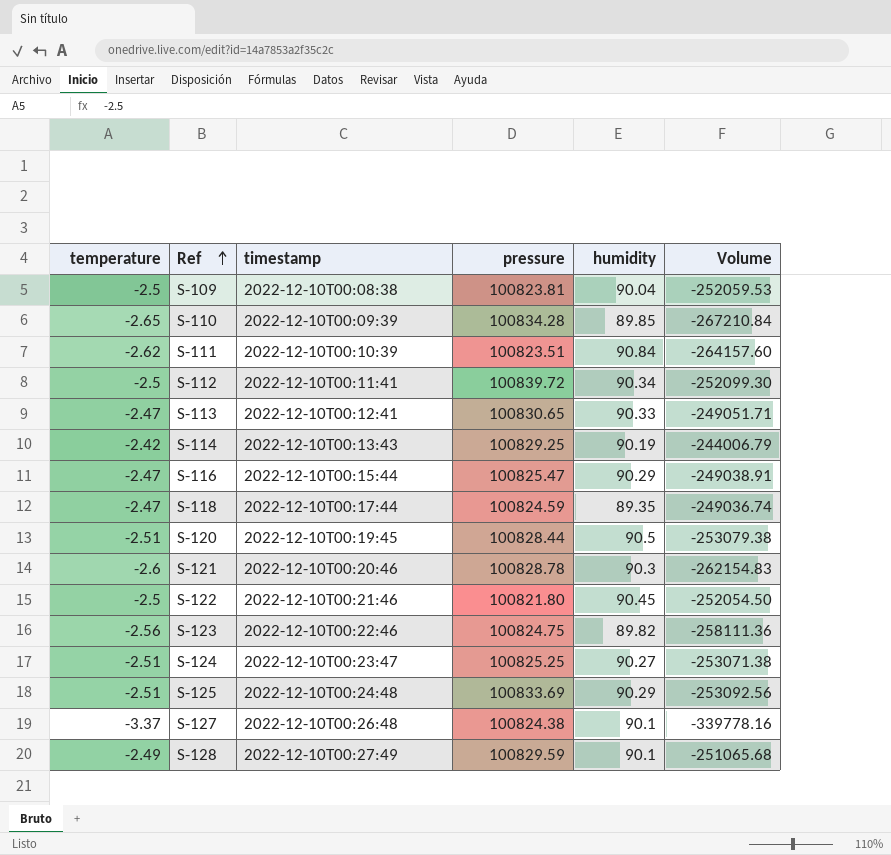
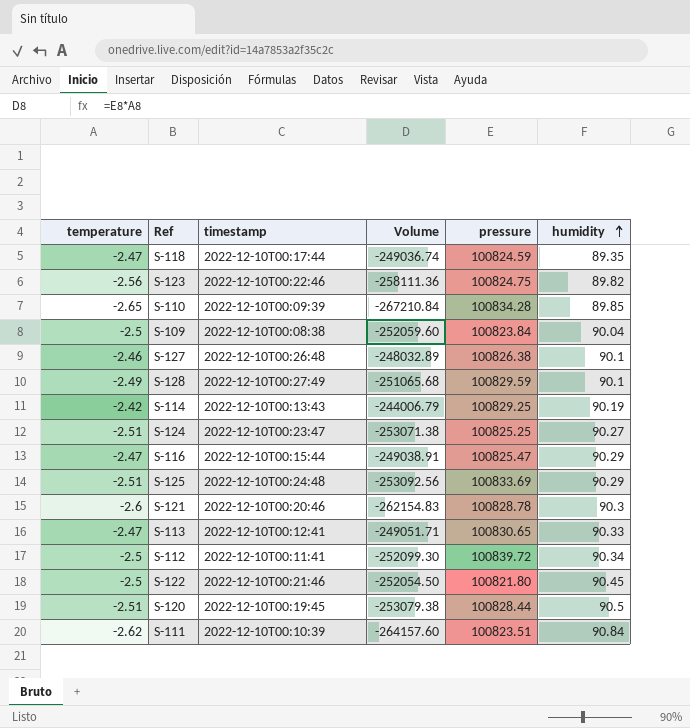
row order: Ref ascending -> humidity ascending
column Volume | position: 6 -> 4
S-109 | Volume: -252059.53 -> -252059.60
S-109 | pressure: 100823.81 -> 100823.84
S-127 | temperature: -3.37 -> -2.46
S-127 | Volume: -339778.16 -> -248032.89
S-127 | pressure: 100824.38 -> 100826.38

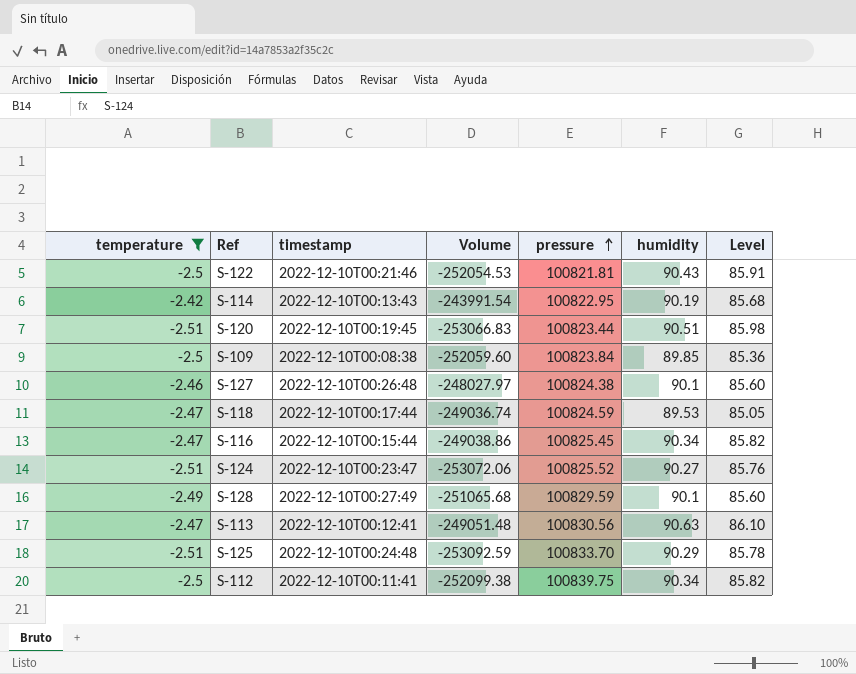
filter: none -> temperature >= -2.51
row order: humidity ascending -> pressure ascending
column Level | formula: none -> [humidity] * 0.95
S-122 | Volume: -252054.50 -> -252054.53
S-122 | pressure: 100821.80 -> 100821.81
S-122 | humidity: 90.45 -> 90.43
S-114 | Volume: -244006.79 -> -243991.54
S-114 | pressure: 100829.25 -> 100822.95
S-120 | Volume: -253079.38 -> -253066.83
S-120 | pressure: 100828.44 -> 100823.44
S-120 | humidity: 90.5 -> 90.51
S-109 | humidity: 90.04 -> 89.85
S-127 | Volume: -248032.89 -> -248027.97
S-127 | pressure: 100826.38 -> 100824.38
S-118 | humidity: 89.35 -> 89.53
S-116 | Volume: -249038.91 -> -249038.86
S-116 | pressure: 100825.47 -> 100825.45
S-116 | humidity: 90.29 -> 90.34
S-124 | Volume: -253071.38 -> -253072.06
S-124 | pressure: 100825.25 -> 100825.52
S-113 | Volume: -249051.71 -> -249051.48
S-113 | pressure: 100830.65 -> 100830.56
S-113 | humidity: 90.33 -> 90.63
S-125 | Volume: -253092.56 -> -253092.59
S-125 | pressure: 100833.69 -> 100833.70
S-112 | Volume: -252099.30 -> -252099.38
S-112 | pressure: 100839.72 -> 100839.75

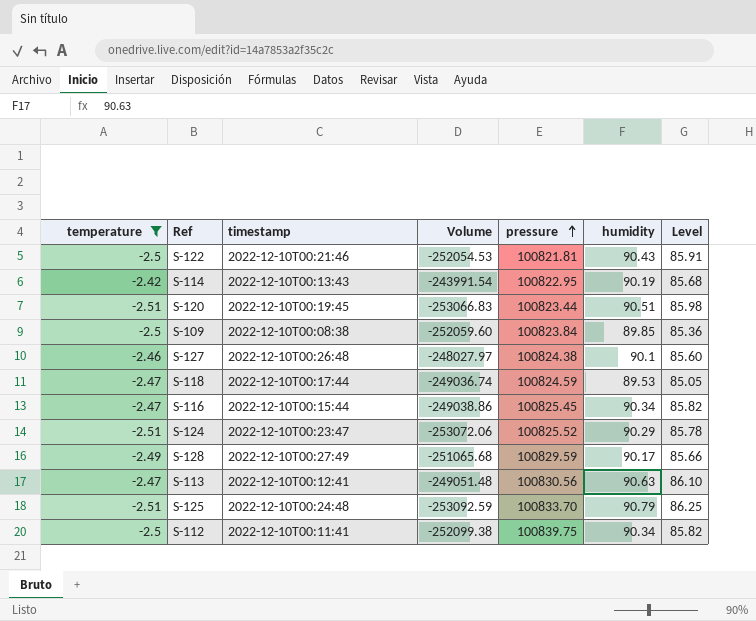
S-124 | humidity: 90.27 -> 90.29
S-124 | Level: 85.76 -> 85.78
S-128 | humidity: 90.1 -> 90.17
S-128 | Level: 85.60 -> 85.66
S-125 | humidity: 90.29 -> 90.79
S-125 | Level: 85.78 -> 86.25

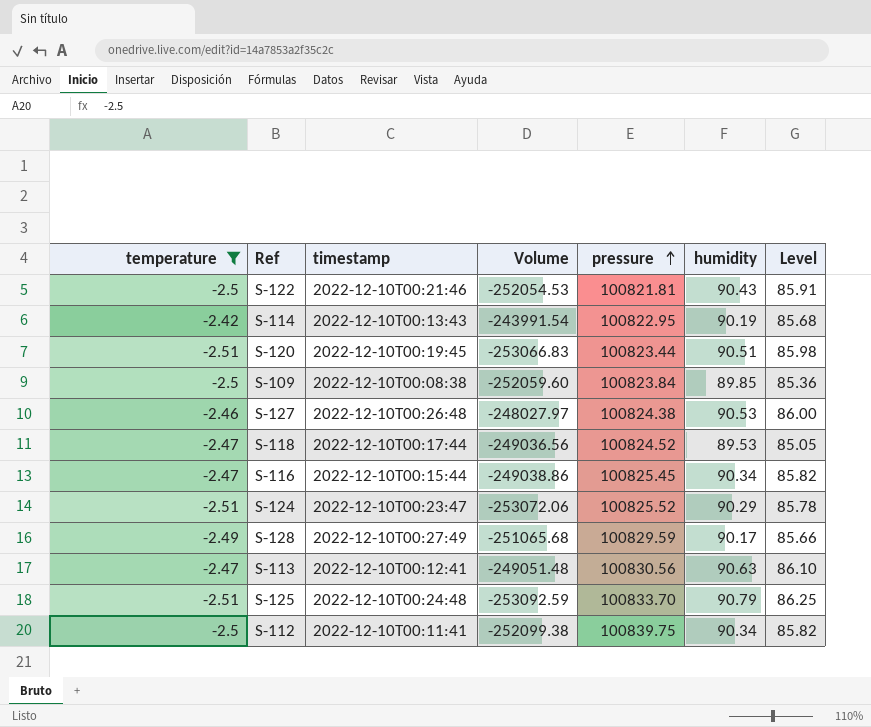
S-127 | humidity: 90.1 -> 90.53
S-127 | Level: 85.60 -> 86.00
S-118 | Volume: -249036.74 -> -249036.56
S-118 | pressure: 100824.59 -> 100824.52

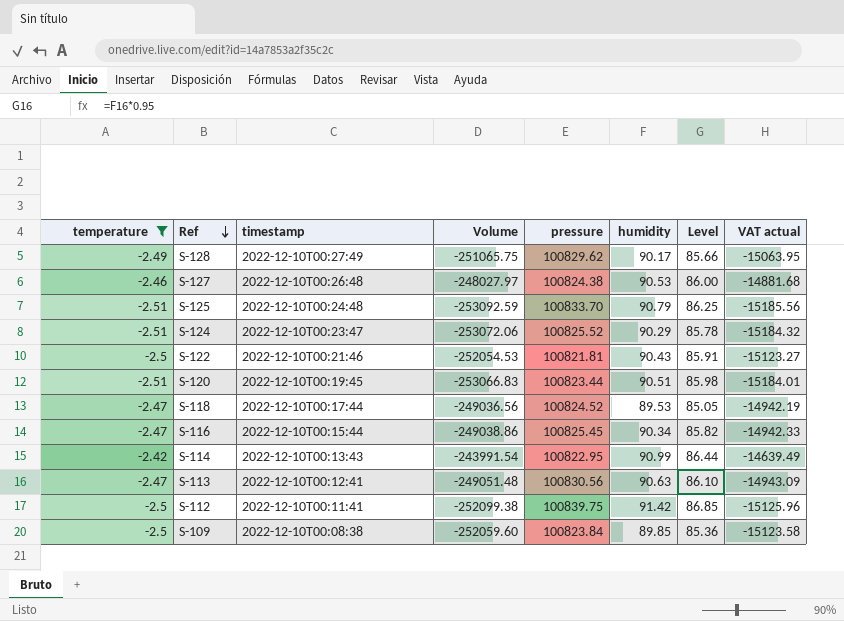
row order: pressure ascending -> Ref descending
column VAT actual | formula: none -> [Volume] * 0.06
S-128 | Volume: -251065.68 -> -251065.75
S-128 | pressure: 100829.59 -> 100829.62
S-114 | humidity: 90.19 -> 90.99
S-114 | Level: 85.68 -> 86.44
S-112 | humidity: 90.34 -> 91.42
S-112 | Level: 85.82 -> 86.85

